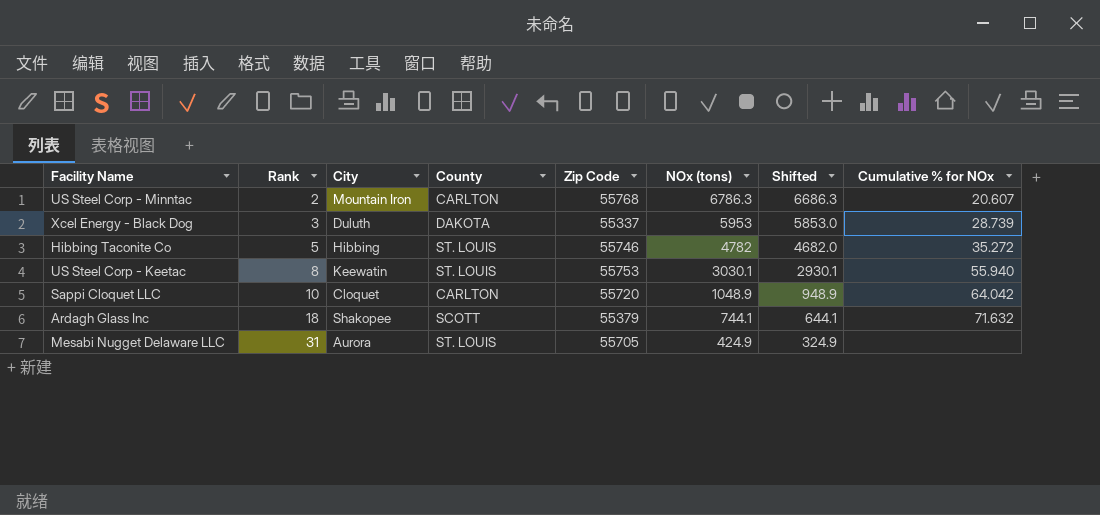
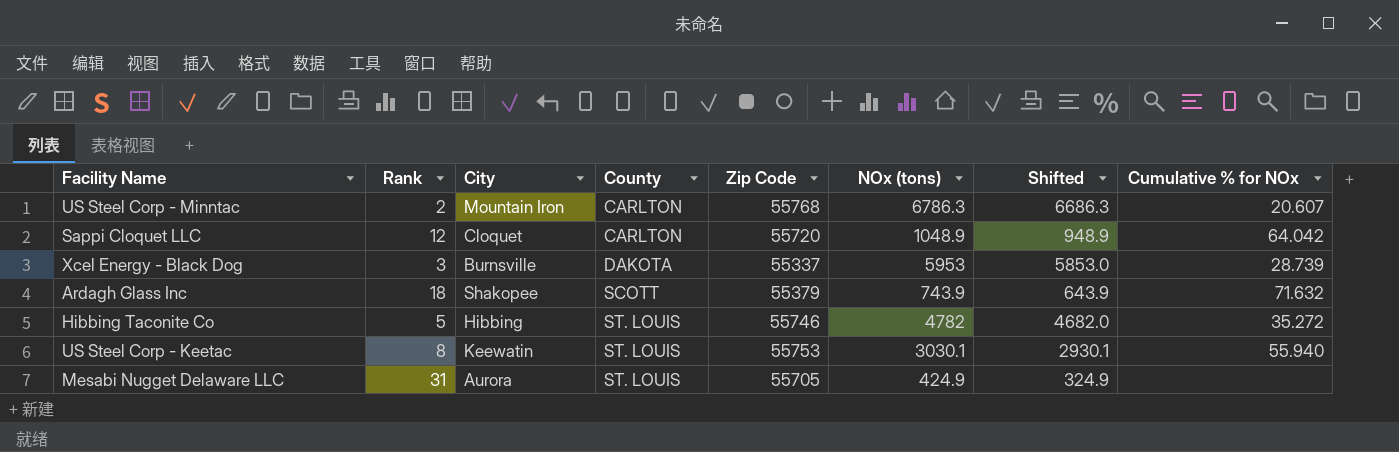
row order: Rank ascending -> County ascending
Sappi Cloquet LLC | Rank: 10 -> 12
Xcel Energy - Black Dog | City: Duluth -> Burnsville
Ardagh Glass Inc | NOx (tons): 744.1 -> 743.9
Ardagh Glass Inc | Shifted: 644.1 -> 643.9

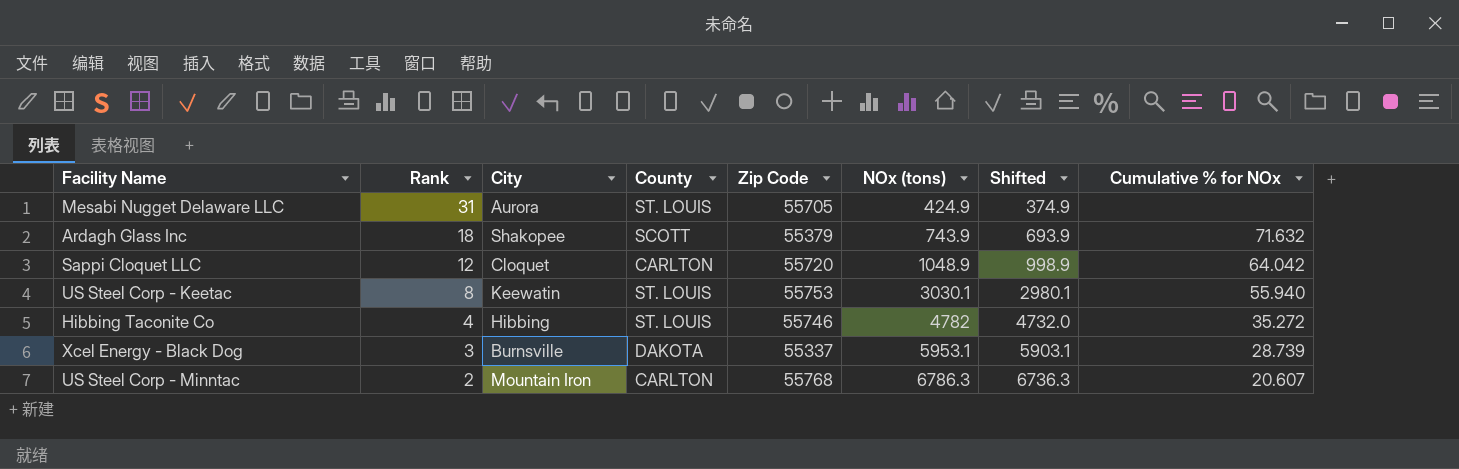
row order: County ascending -> Rank descending
column Shifted | formula: [NOx (tons)] - 100 -> [NOx (tons)] - 50
Hibbing Taconite Co | Rank: 5 -> 4
Xcel Energy - Black Dog | NOx (tons): 5953 -> 5953.1

